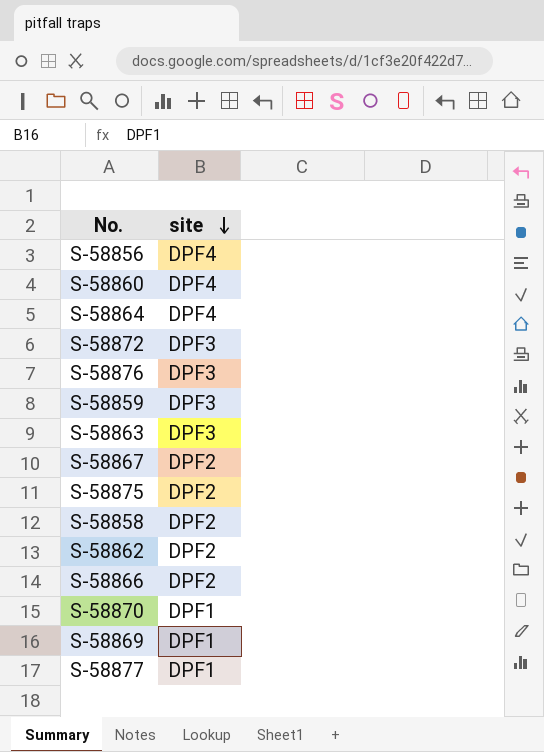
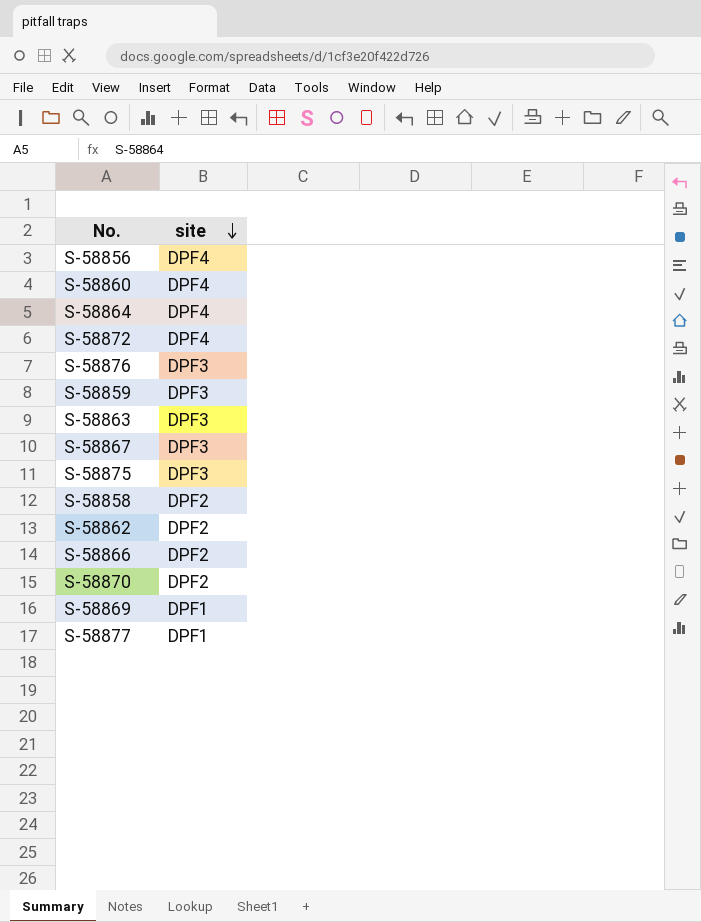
S-58872 | site: DPF3 -> DPF4
S-58867 | site: DPF2 -> DPF3
S-58875 | site: DPF2 -> DPF3
S-58870 | site: DPF1 -> DPF2

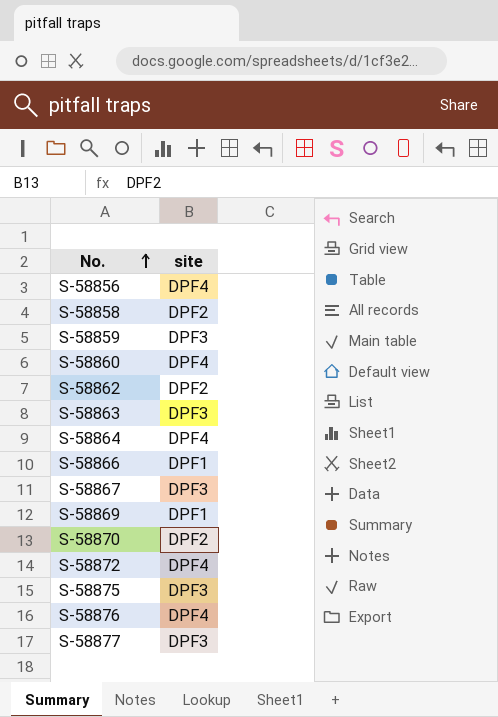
row order: site descending -> No. ascending
S-58866 | site: DPF2 -> DPF1
S-58876 | site: DPF3 -> DPF4
S-58877 | site: DPF1 -> DPF3

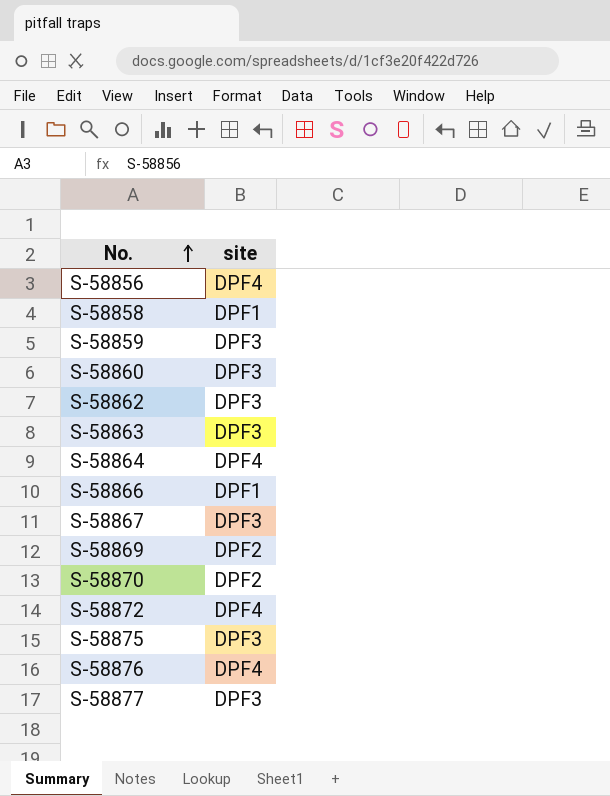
S-58858 | site: DPF2 -> DPF1
S-58860 | site: DPF4 -> DPF3
S-58862 | site: DPF2 -> DPF3
S-58869 | site: DPF1 -> DPF2

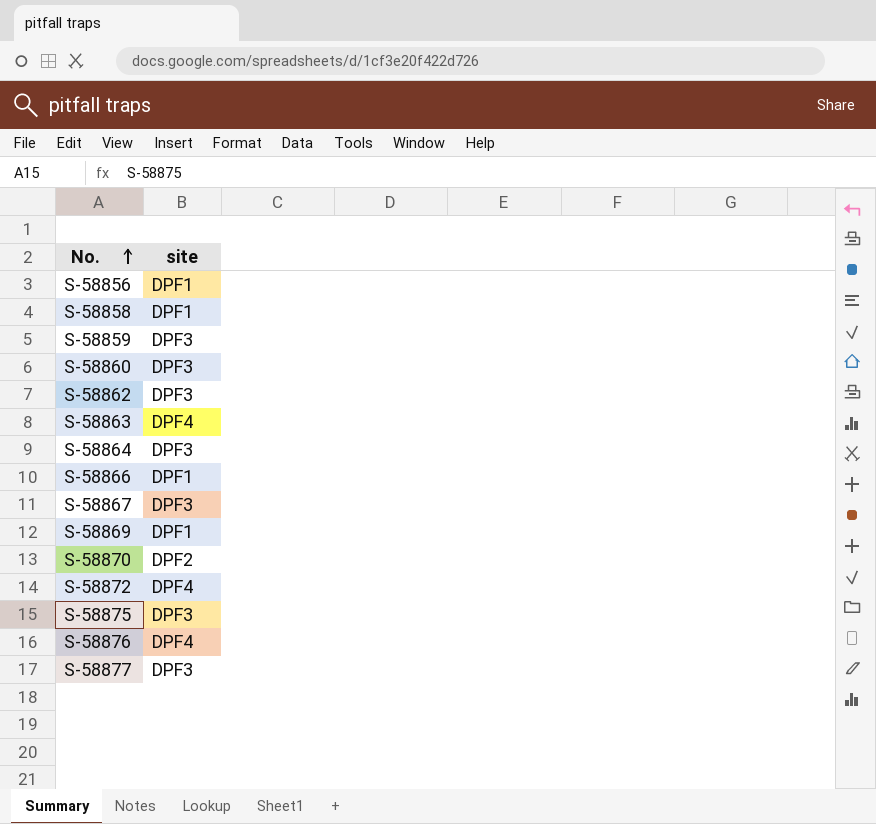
S-58856 | site: DPF4 -> DPF1
S-58863 | site: DPF3 -> DPF4
S-58864 | site: DPF4 -> DPF3
S-58869 | site: DPF2 -> DPF1

